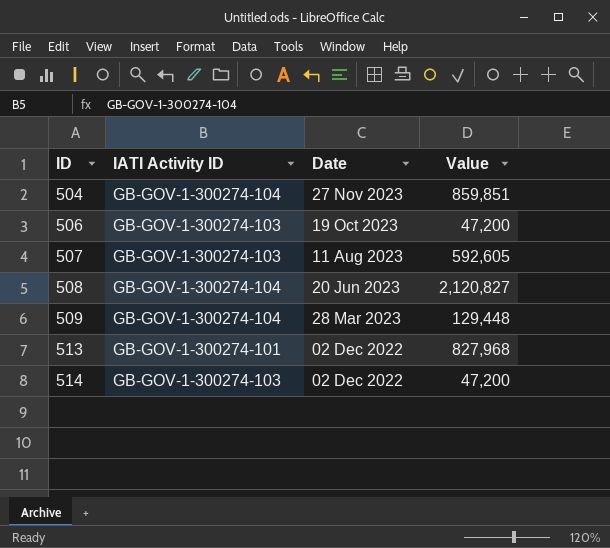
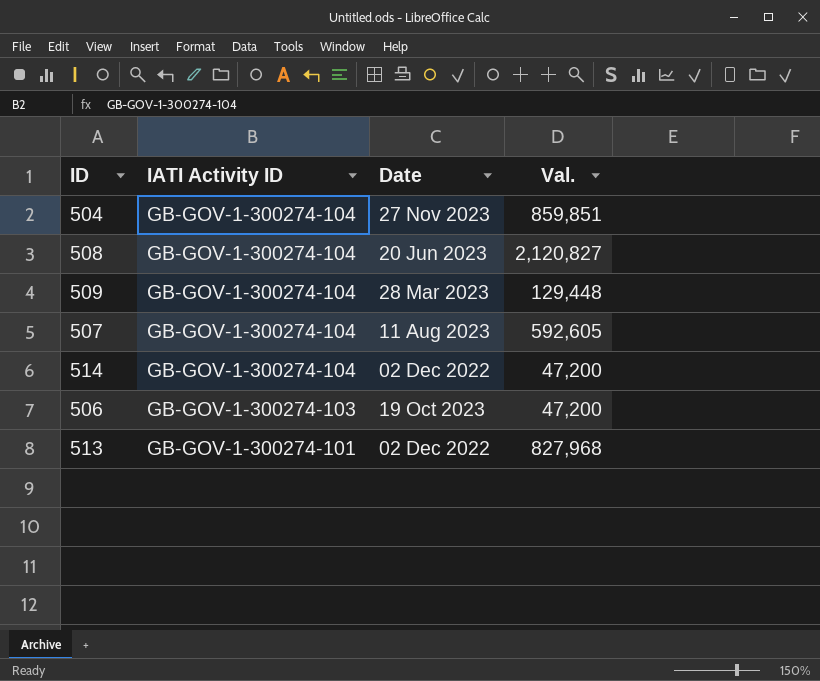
row order: ID ascending -> IATI Activity ID descending
column name: Value -> Val.
507 | IATI Activity ID: GB-GOV-1-300274-103 -> GB-GOV-1-300274-104
514 | IATI Activity ID: GB-GOV-1-300274-103 -> GB-GOV-1-300274-104

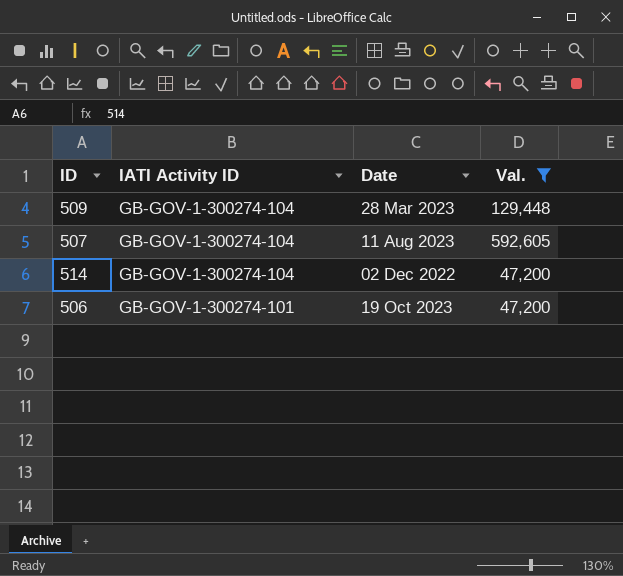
filter: none -> Val. <= 592,605
506 | IATI Activity ID: GB-GOV-1-300274-103 -> GB-GOV-1-300274-101

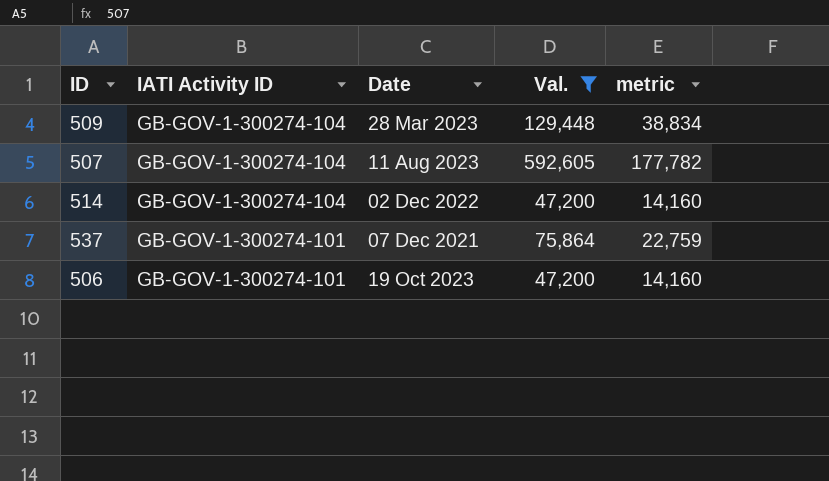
column metric | formula: none -> [Val.] * 0.3
row 537: none -> GB-GOV-1-300274-101 | 07 Dec 2021 | 75,864 | 22,759

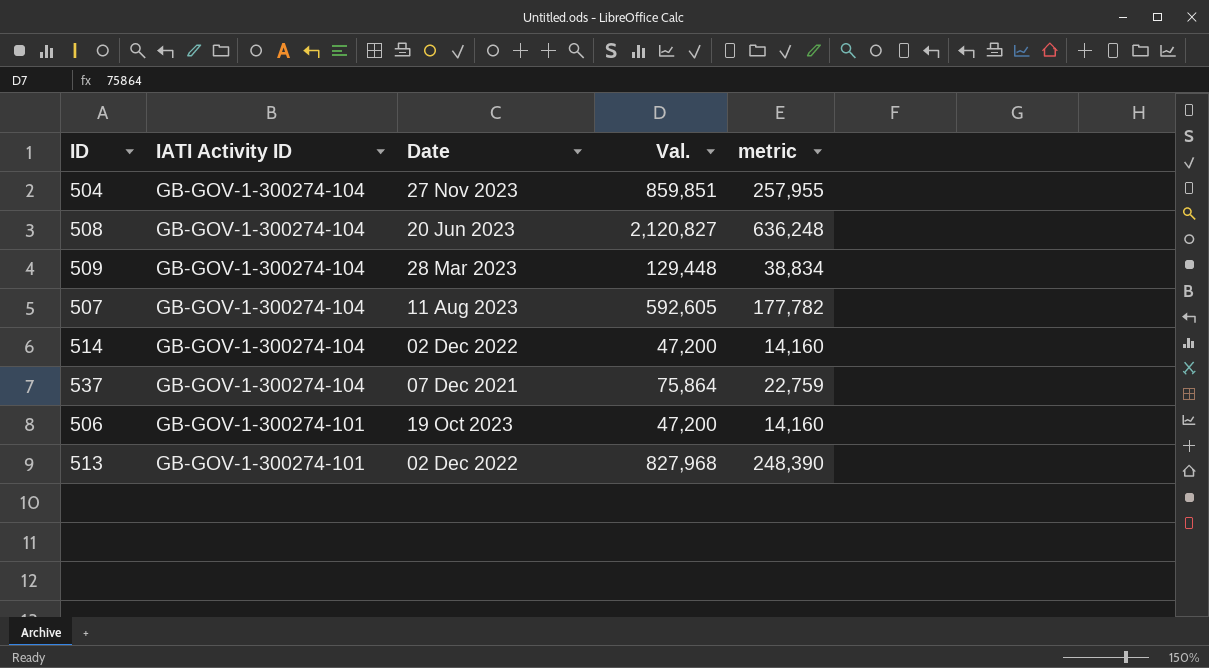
filter: Val. <= 592,605 -> none
537 | IATI Activity ID: GB-GOV-1-300274-101 -> GB-GOV-1-300274-104

